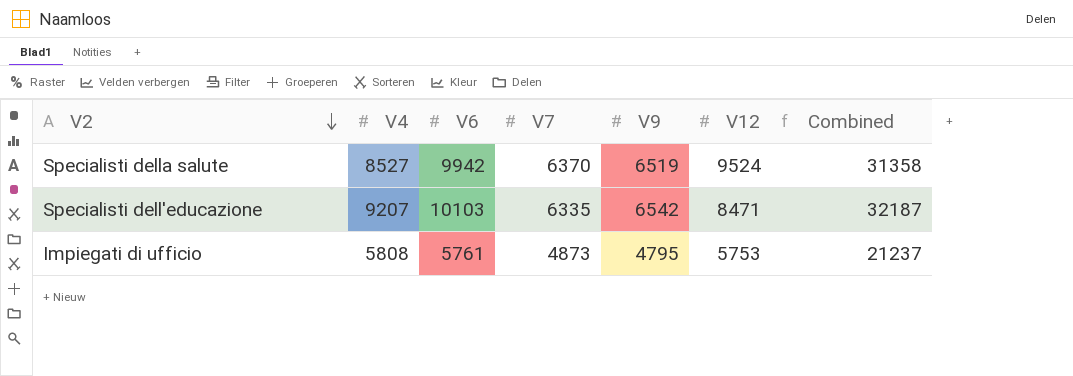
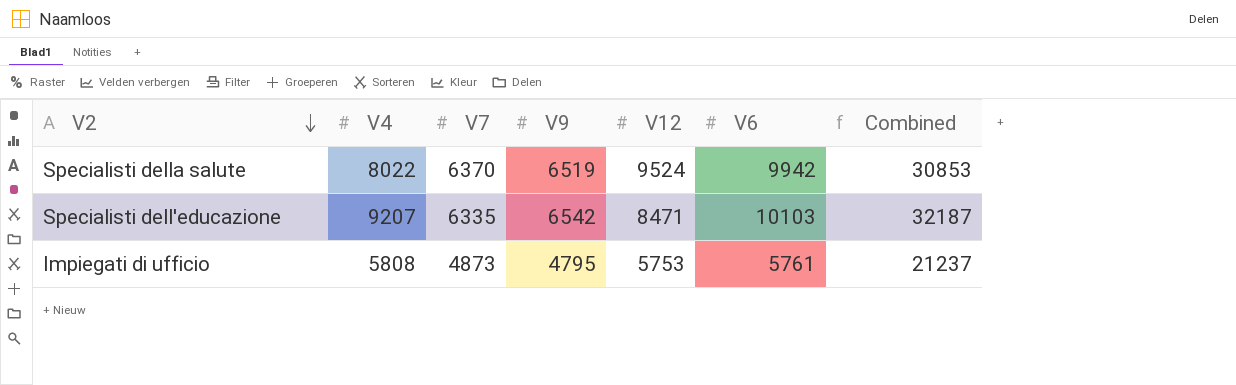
column V6 | position: 3 -> 6
Specialisti della salute | V4: 8527 -> 8022
Specialisti della salute | Combined: 31358 -> 30853

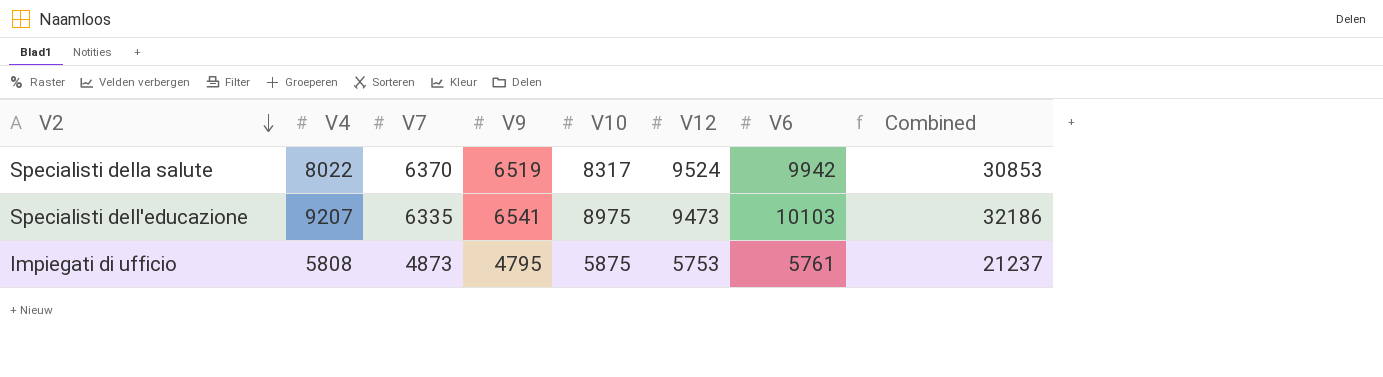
column V10 | position: none -> 5
Specialisti dell'educazione | V9: 6542 -> 6541
Specialisti dell'educazione | V12: 8471 -> 9473
Specialisti dell'educazione | Combined: 32187 -> 32186

